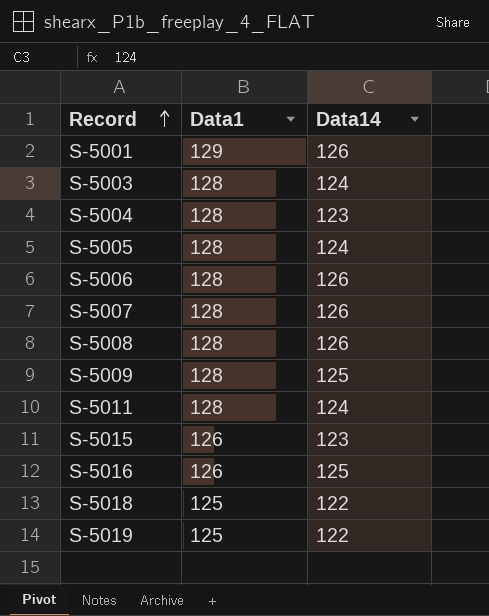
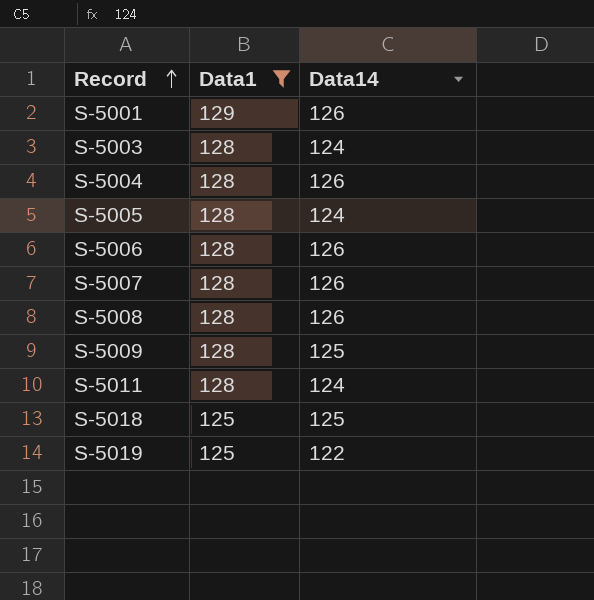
filter: none -> Data1 != 126
S-5004 | Data14: 123 -> 126
S-5018 | Data14: 122 -> 125

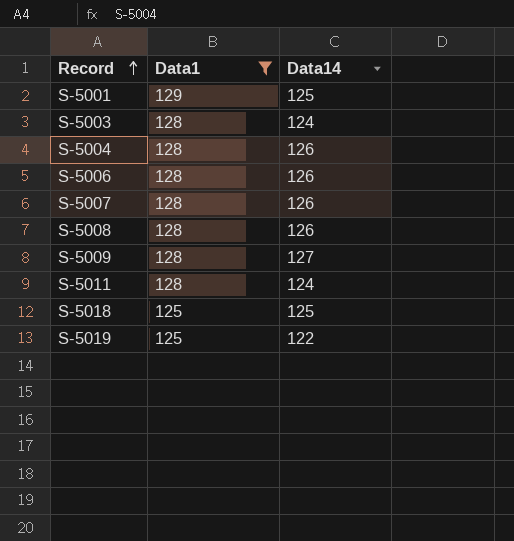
row S-5005: 128 | 124 -> none
S-5001 | Data14: 126 -> 125
S-5009 | Data14: 125 -> 127

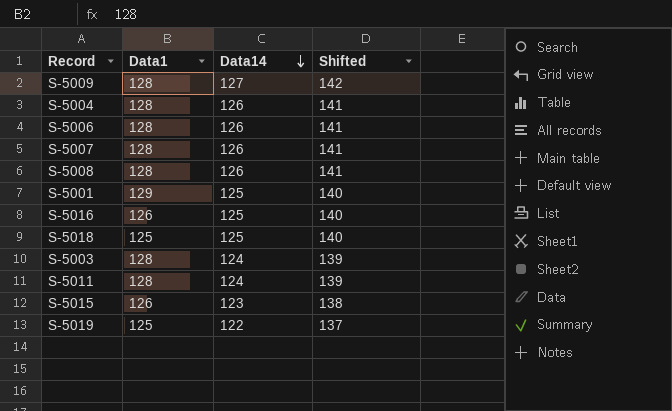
filter: Data1 != 126 -> none
row order: Record ascending -> Data14 descending
column Shifted | formula: none -> [Data14] + 15

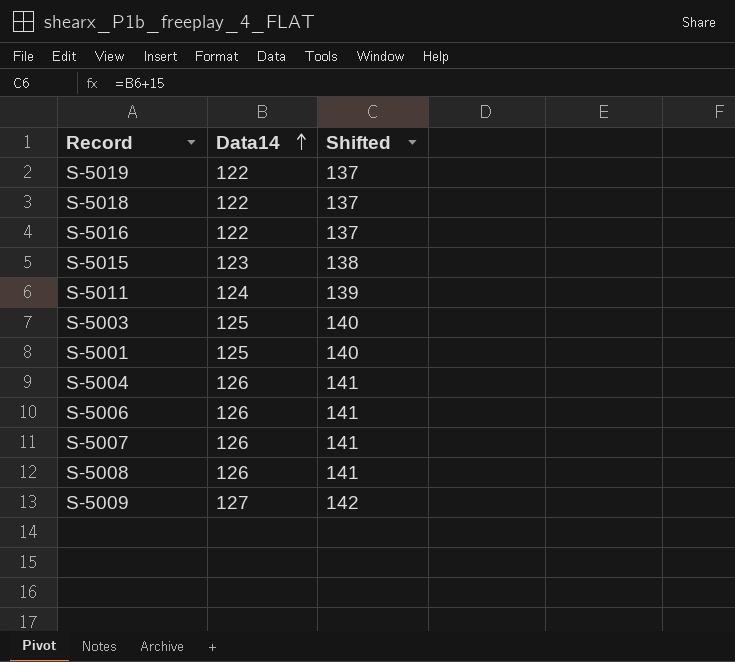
row order: Data14 descending -> Data14 ascending
column Data1 | position: 2 -> none
S-5018 | Data14: 125 -> 122
S-5018 | Shifted: 140 -> 137
S-5016 | Data14: 125 -> 122
S-5016 | Shifted: 140 -> 137
S-5003 | Data14: 124 -> 125
S-5003 | Shifted: 139 -> 140

